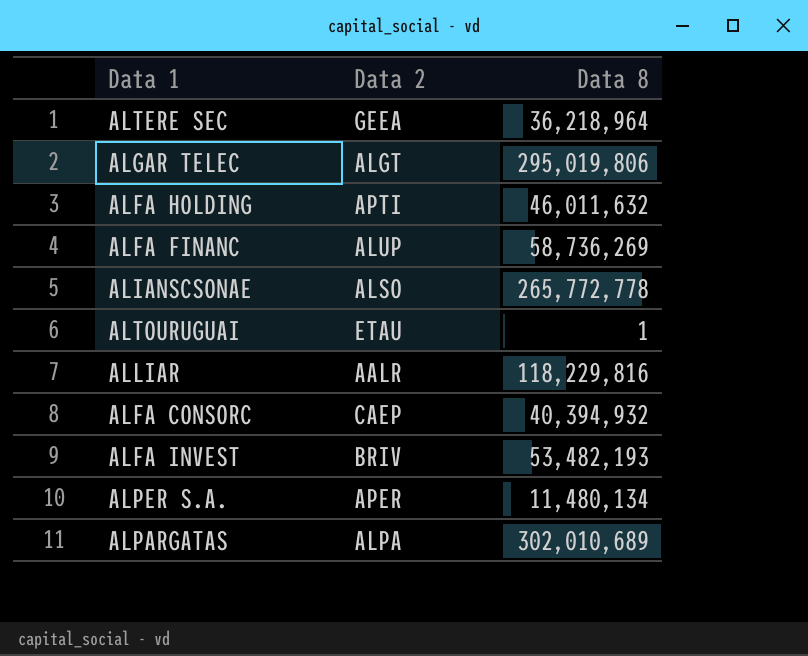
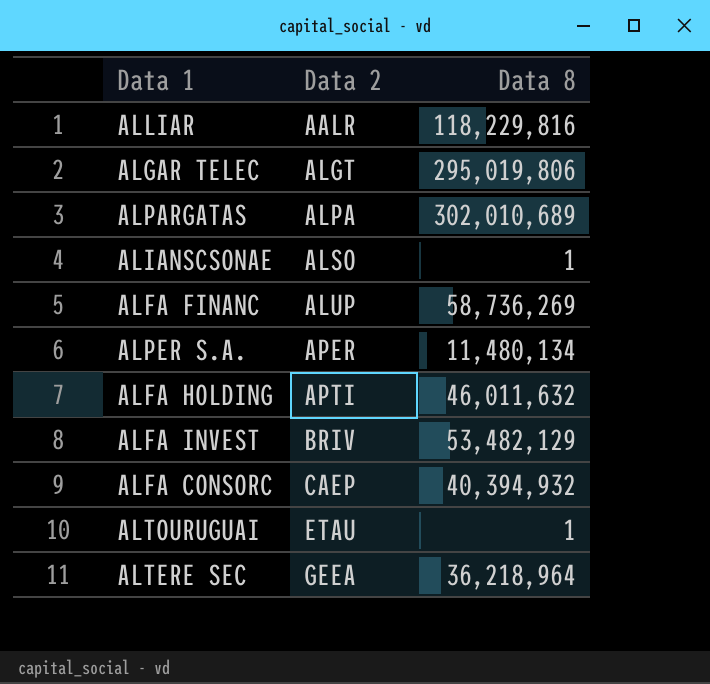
row order: none -> Data 2 ascending
ALIANSCSONAE | Data 8: 265,772,778 -> 1
ALFA INVEST | Data 8: 53,482,193 -> 53,482,129

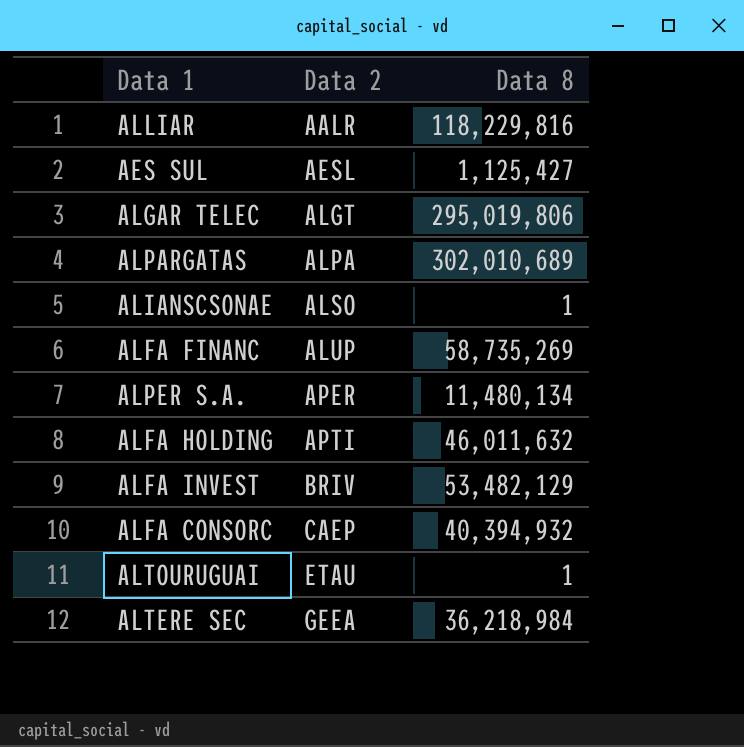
row AES SUL: none -> AESL | 1,125,427
ALFA FINANC | Data 8: 58,736,269 -> 58,735,269
ALTERE SEC | Data 8: 36,218,964 -> 36,218,984

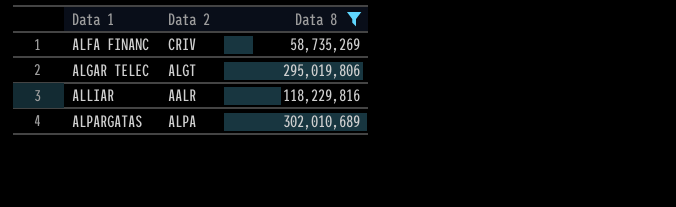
filter: none -> Data 8 >= 58,735,269
row order: Data 2 ascending -> Data 1 ascending
ALFA FINANC | Data 2: ALUP -> CRIV

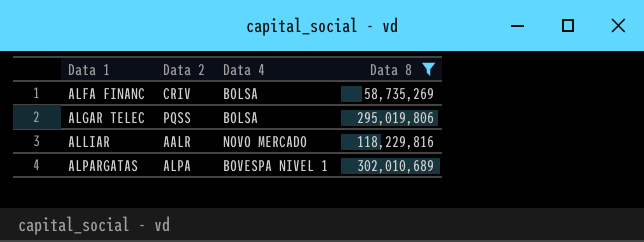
column Data 4 | position: none -> 3
ALGAR TELEC | Data 2: ALGT -> PQSS

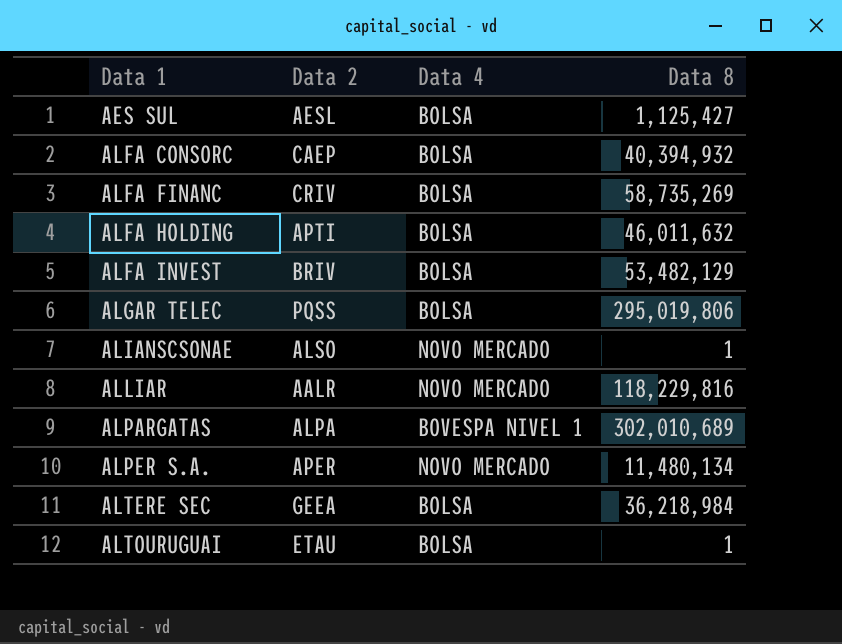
filter: Data 8 >= 58,735,269 -> none

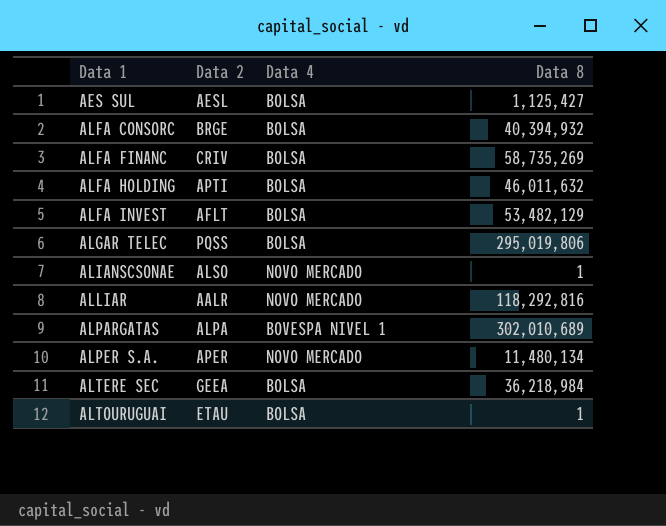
ALFA CONSORC | Data 2: CAEP -> BRGE
ALFA INVEST | Data 2: BRIV -> AFLT
ALLIAR | Data 8: 118,229,816 -> 118,292,816

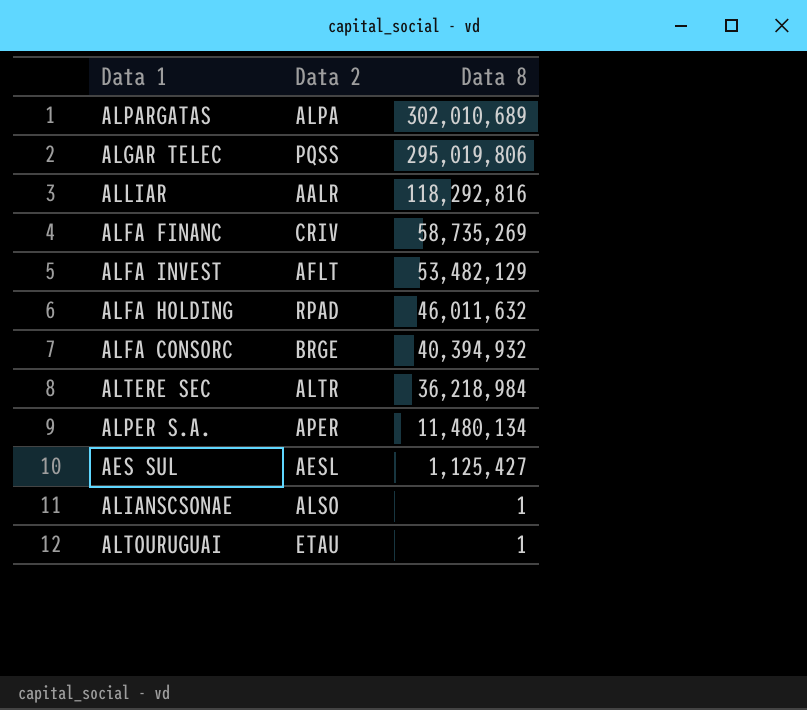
row order: Data 1 ascending -> Data 8 descending
column Data 4 | position: 3 -> none
ALFA HOLDING | Data 2: APTI -> RPAD
ALTERE SEC | Data 2: GEEA -> ALTR

